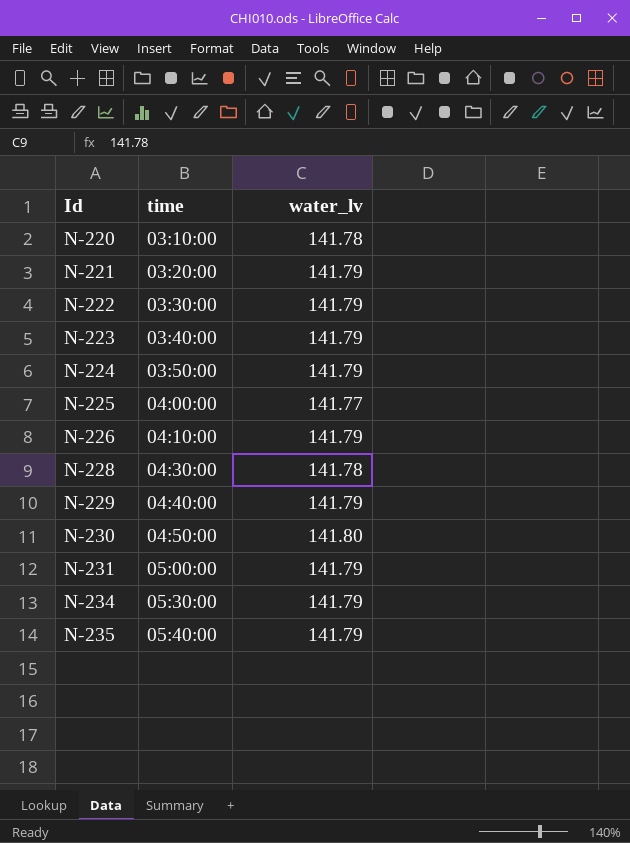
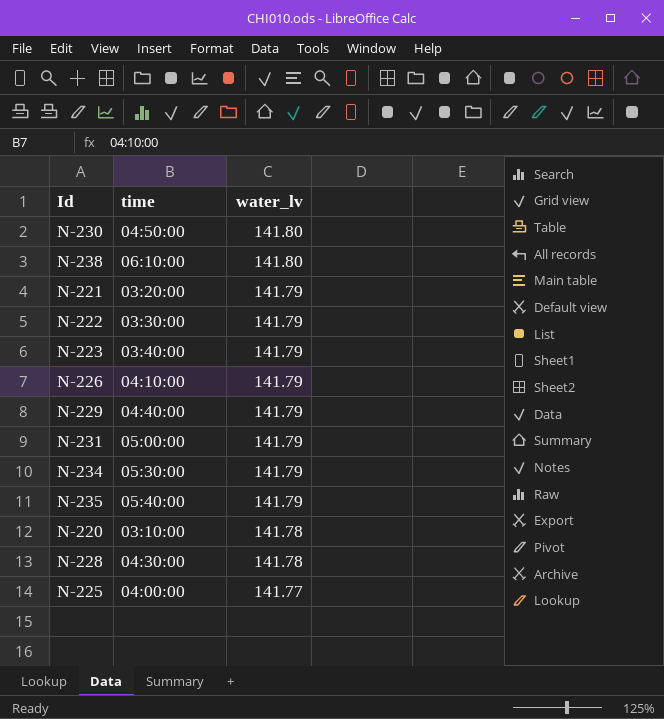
row order: Id ascending -> water_lv descending
row N-224: 03:50:00 | 141.79 -> none
row N-238: none -> 06:10:00 | 141.80

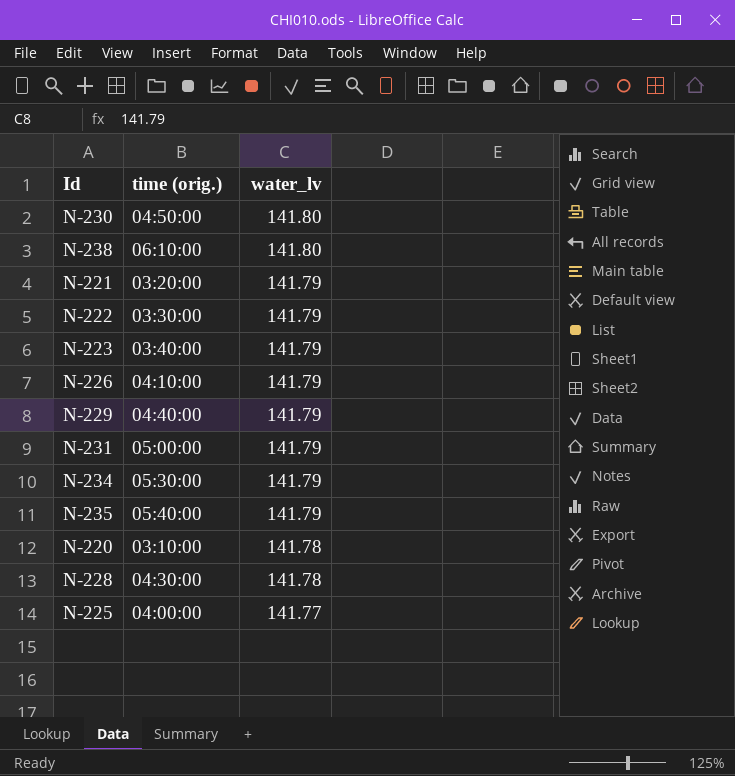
column name: time -> time (orig.)

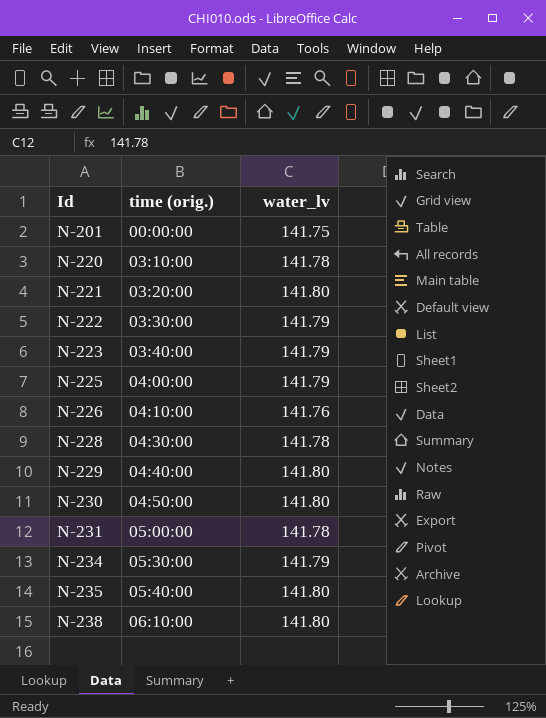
row order: water_lv descending -> Id ascending
row N-201: none -> 00:00:00 | 141.75
N-221 | water_lv: 141.79 -> 141.80
N-225 | water_lv: 141.77 -> 141.79
N-226 | water_lv: 141.79 -> 141.76
N-229 | water_lv: 141.79 -> 141.80
N-231 | water_lv: 141.79 -> 141.78
N-235 | water_lv: 141.79 -> 141.80

